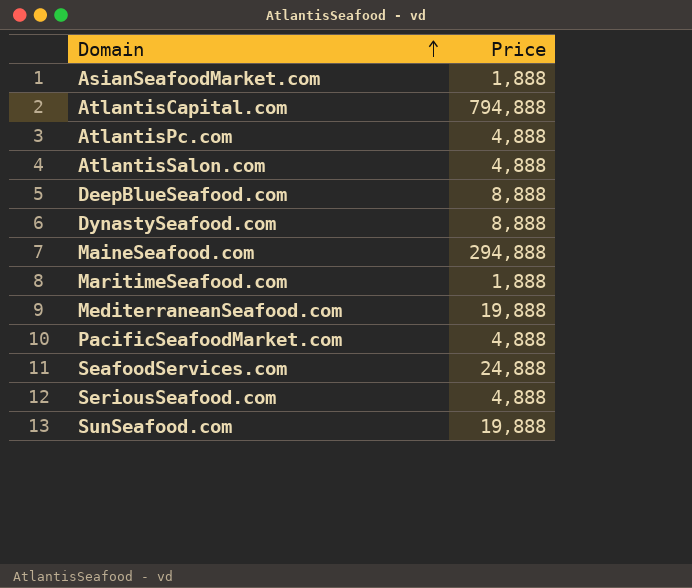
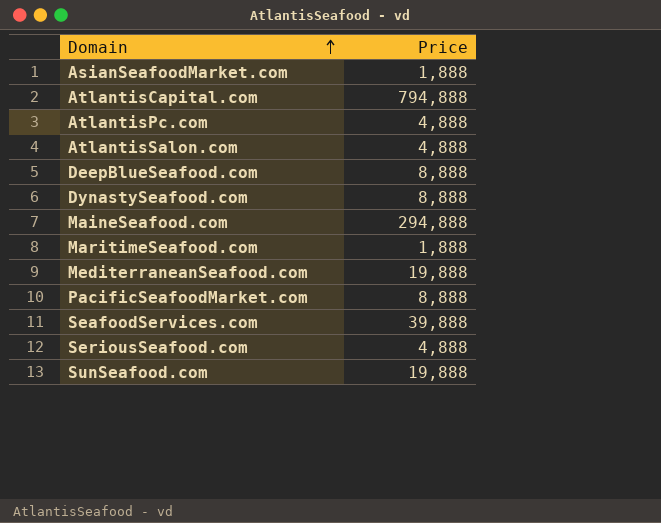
PacificSeafoodMarket.com | Price: 4,888 -> 8,888
SeafoodServices.com | Price: 24,888 -> 39,888

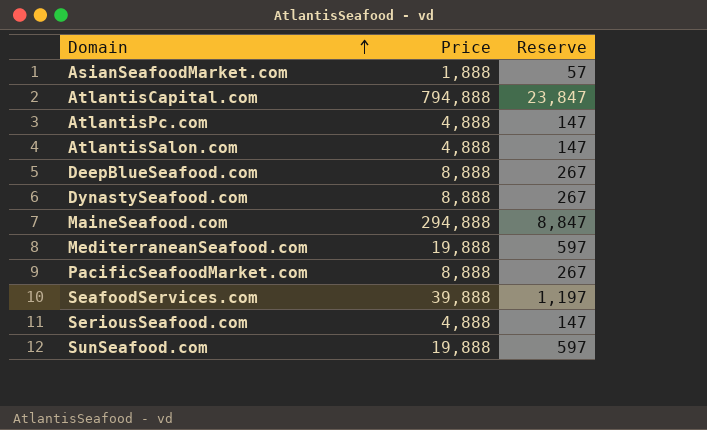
column Reserve | formula: none -> [Price] * 0.03
row MaritimeSeafood.com: 1,888 -> none

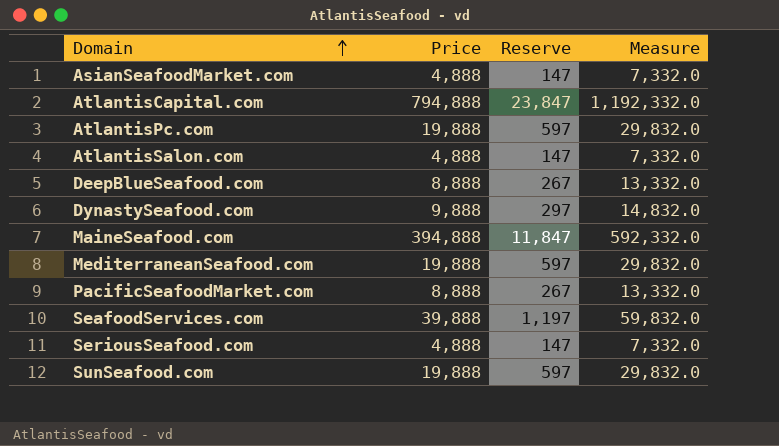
column Measure | formula: none -> [Price] * 1.5
AsianSeafoodMarket.com | Price: 1,888 -> 4,888
AsianSeafoodMarket.com | Reserve: 57 -> 147
AtlantisPc.com | Price: 4,888 -> 19,888
AtlantisPc.com | Reserve: 147 -> 597
DynastySeafood.com | Price: 8,888 -> 9,888
DynastySeafood.com | Reserve: 267 -> 297
MaineSeafood.com | Price: 294,888 -> 394,888
MaineSeafood.com | Reserve: 8,847 -> 11,847

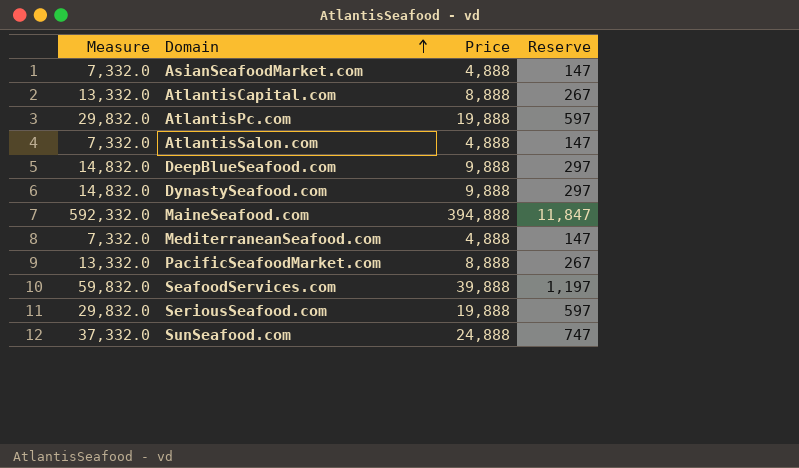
column Measure | position: 4 -> 1
AtlantisCapital.com | Measure: 1,192,332.0 -> 13,332.0
AtlantisCapital.com | Price: 794,888 -> 8,888
AtlantisCapital.com | Reserve: 23,847 -> 267
DeepBlueSeafood.com | Measure: 13,332.0 -> 14,832.0
DeepBlueSeafood.com | Price: 8,888 -> 9,888
DeepBlueSeafood.com | Reserve: 267 -> 297
MediterraneanSeafood.com | Measure: 29,832.0 -> 7,332.0
MediterraneanSeafood.com | Price: 19,888 -> 4,888
MediterraneanSeafood.com | Reserve: 597 -> 147
SeriousSeafood.com | Measure: 7,332.0 -> 29,832.0
SeriousSeafood.com | Price: 4,888 -> 19,888
SeriousSeafood.com | Reserve: 147 -> 597
SunSeafood.com | Measure: 29,832.0 -> 37,332.0
SunSeafood.com | Price: 19,888 -> 24,888
SunSeafood.com | Reserve: 597 -> 747

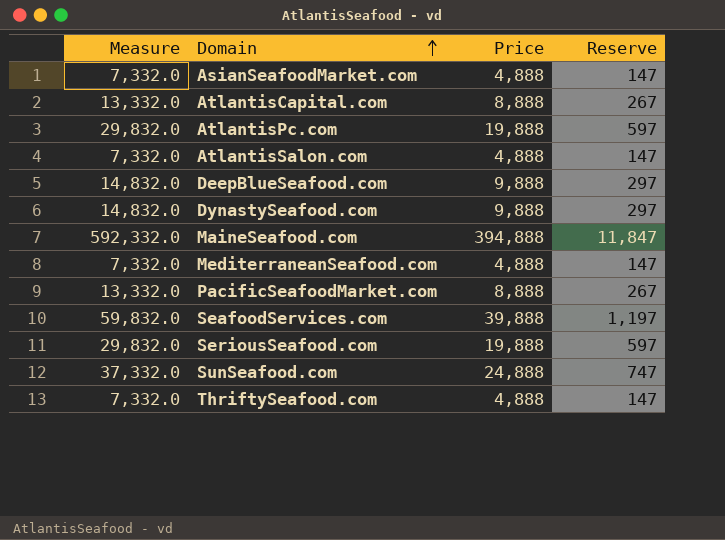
row ThriftySeafood.com: none -> 7,332.0 | 4,888 | 147

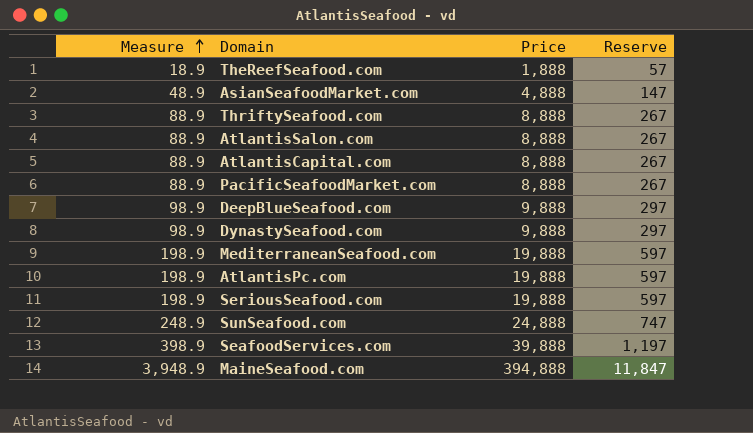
row order: Domain ascending -> Measure ascending
column Measure | formula: [Price] * 1.5 -> [Price] * 0.01
row TheReefSeafood.com: none -> 18.9 | 1,888 | 57
ThriftySeafood.com | Price: 4,888 -> 8,888
ThriftySeafood.com | Reserve: 147 -> 267
AtlantisSalon.com | Price: 4,888 -> 8,888
AtlantisSalon.com | Reserve: 147 -> 267
MediterraneanSeafood.com | Price: 4,888 -> 19,888
MediterraneanSeafood.com | Reserve: 147 -> 597

